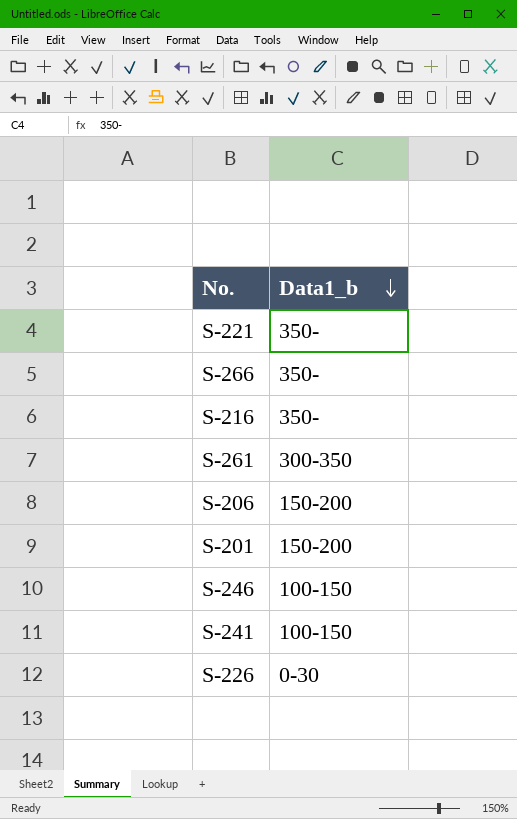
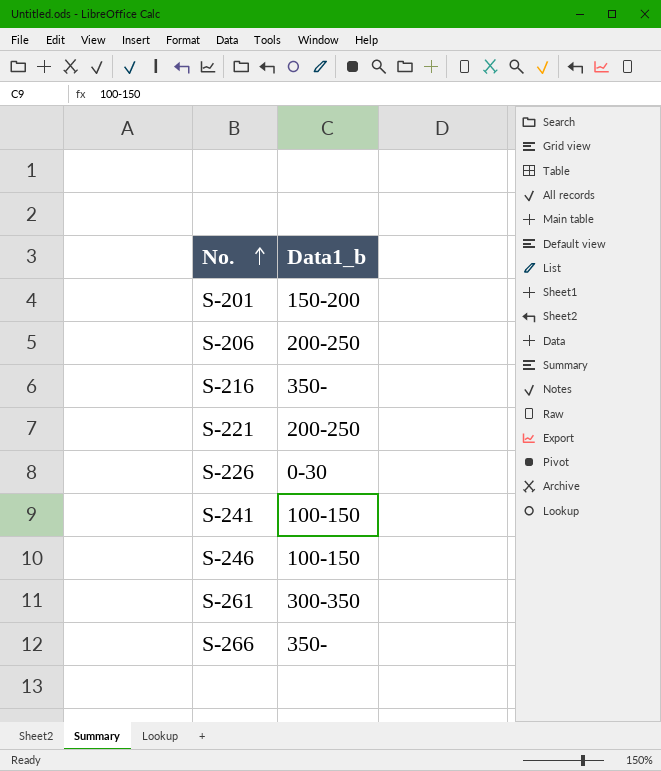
row order: Data1_b descending -> No. ascending
S-206 | Data1_b: 150-200 -> 200-250
S-221 | Data1_b: 350- -> 200-250

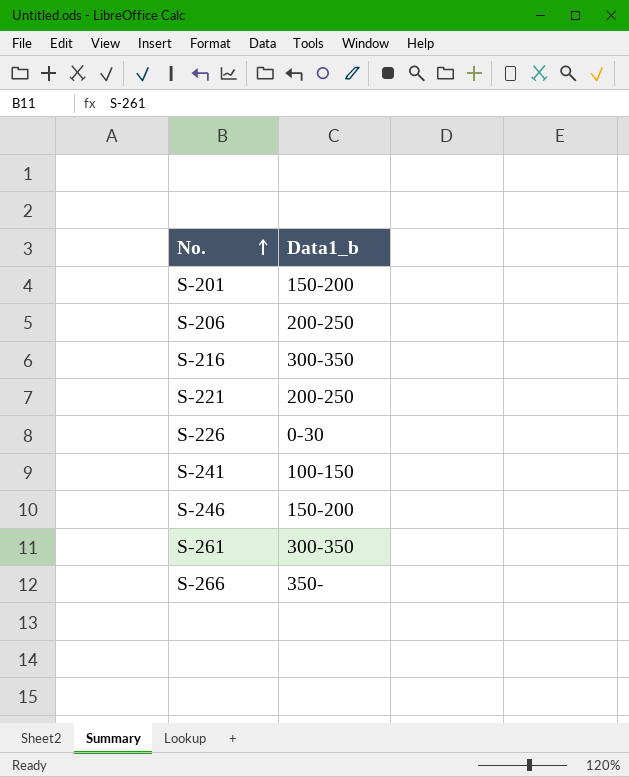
S-216 | Data1_b: 350- -> 300-350
S-246 | Data1_b: 100-150 -> 150-200

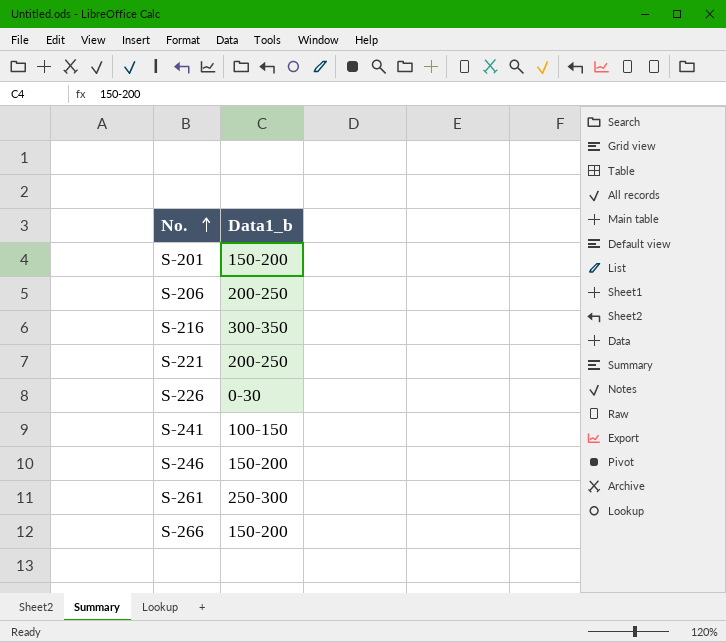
S-261 | Data1_b: 300-350 -> 250-300
S-266 | Data1_b: 350- -> 150-200

